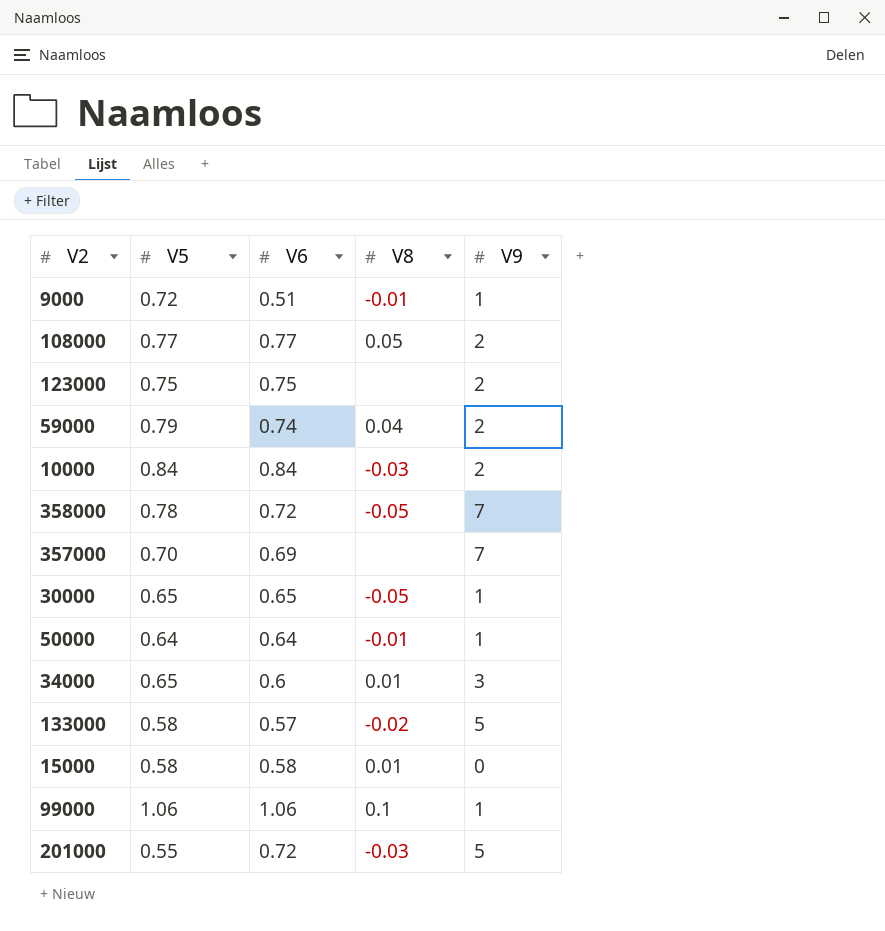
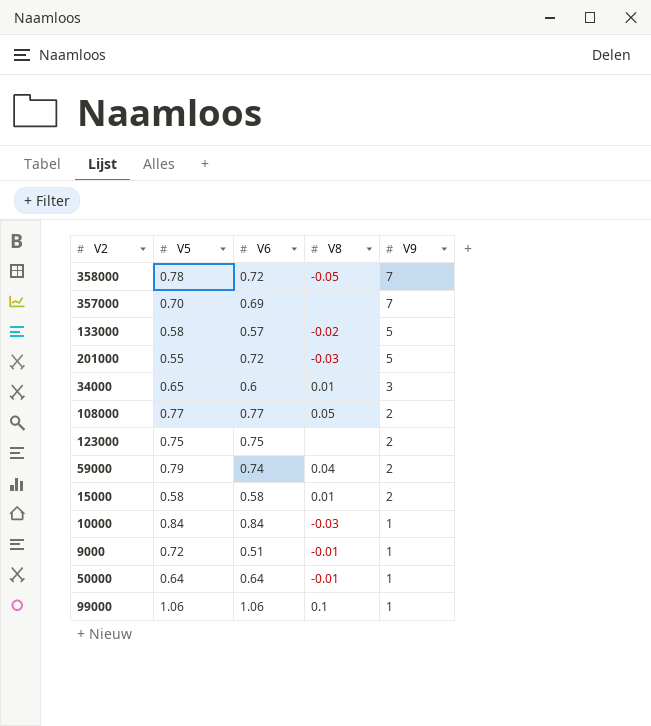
row order: none -> V9 descending
row 30000: 0.65 | 0.65 | -0.05 | 1 -> none
15000 | V9: 0 -> 2
10000 | V9: 2 -> 1

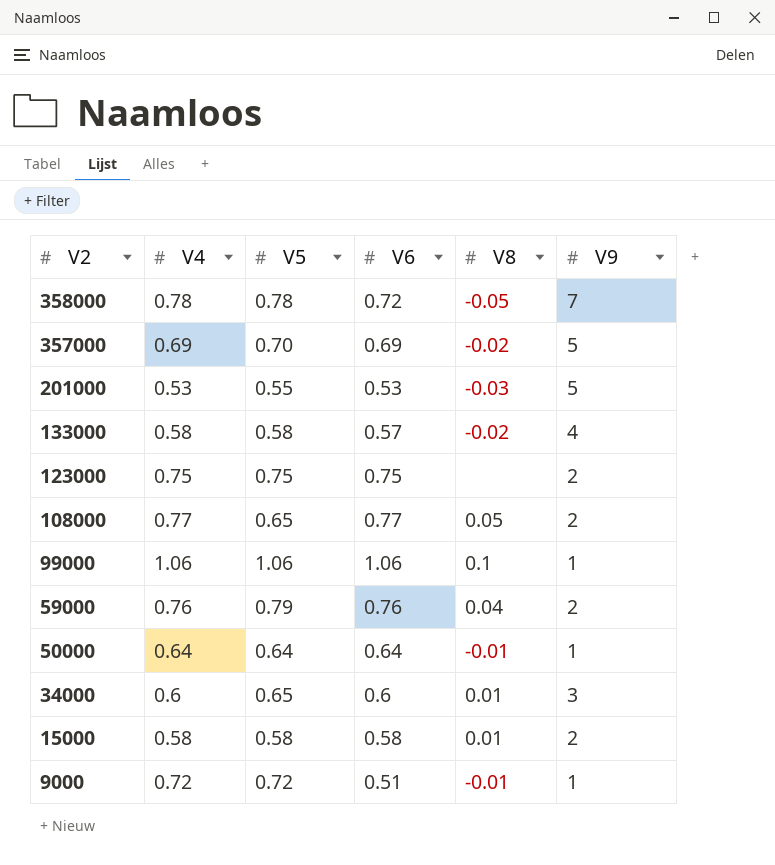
row order: V9 descending -> V2 descending
column V4 | position: none -> 2
row 10000: 0.84 | 0.84 | -0.03 | 1 -> none
357000 | V8: none -> -0.02
357000 | V9: 7 -> 5
201000 | V6: 0.72 -> 0.53
133000 | V9: 5 -> 4
108000 | V5: 0.77 -> 0.65
59000 | V6: 0.74 -> 0.76

